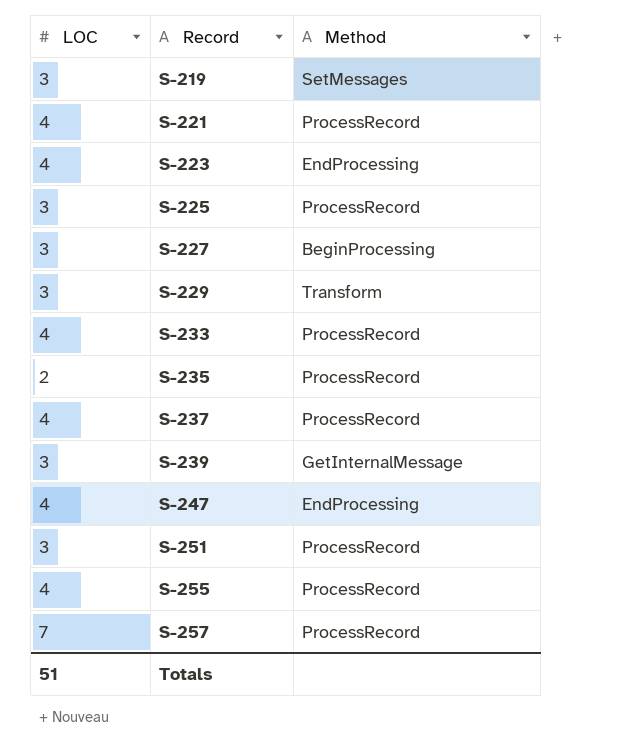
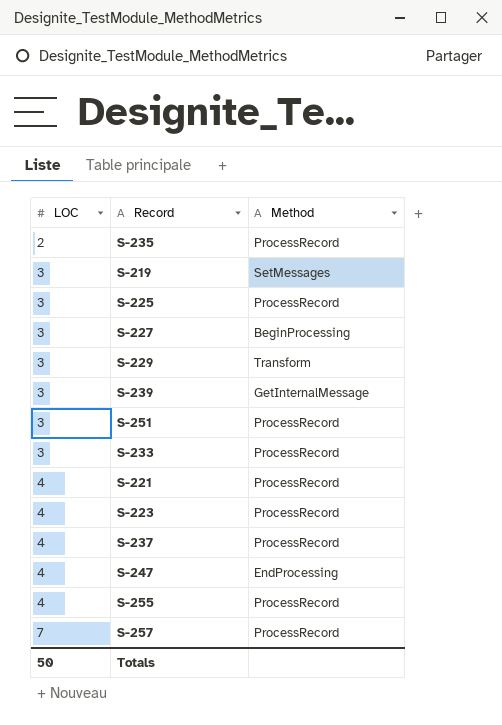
row order: Record ascending -> LOC ascending
S-233 | LOC: 4 -> 3
S-223 | Method: EndProcessing -> ProcessRecord
Totals | LOC: 51 -> 50

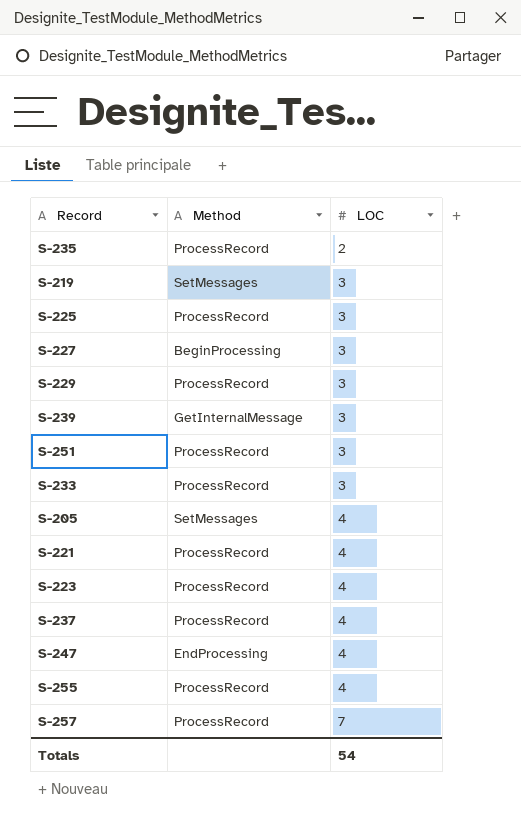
column LOC | position: 1 -> 3
S-229 | Method: Transform -> ProcessRecord
row S-205: none -> SetMessages | 4
Totals | LOC: 50 -> 54

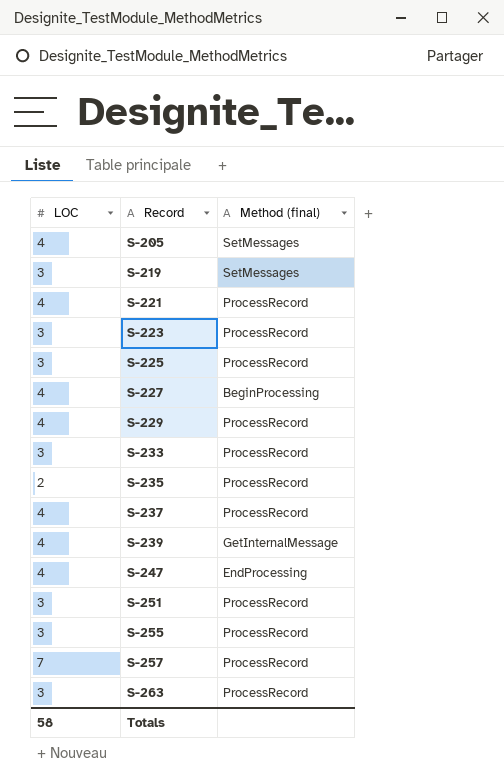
row order: LOC ascending -> Record ascending
column LOC | position: 3 -> 1
column name: Method -> Method (final)
S-223 | LOC: 4 -> 3
S-227 | LOC: 3 -> 4
S-229 | LOC: 3 -> 4
S-239 | LOC: 3 -> 4
S-255 | LOC: 4 -> 3
row S-263: none -> 3 | ProcessRecord
Totals | LOC: 54 -> 58

